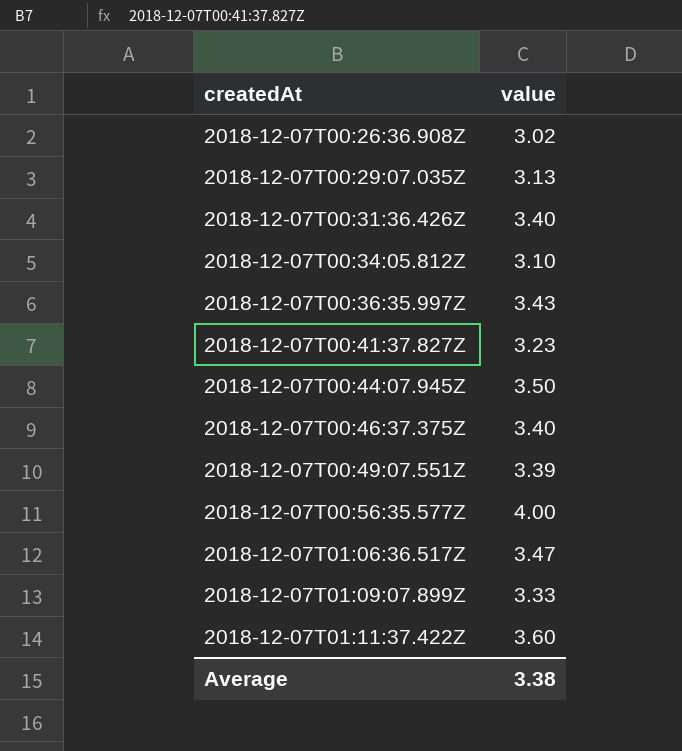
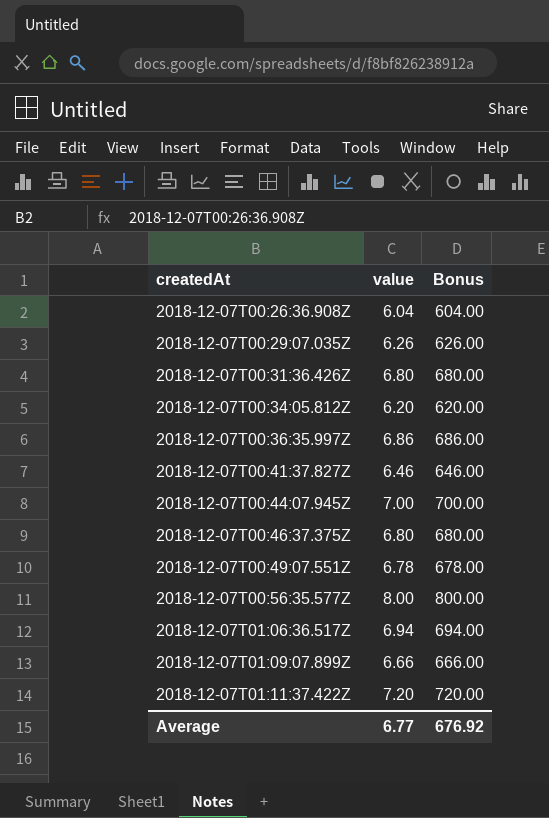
column Bonus | formula: none -> [value] * 100
2018-12-07T00:26:36.908Z | value: 3.02 -> 6.04
2018-12-07T00:29:07.035Z | value: 3.13 -> 6.26
2018-12-07T00:31:36.426Z | value: 3.40 -> 6.80
2018-12-07T00:34:05.812Z | value: 3.10 -> 6.20
2018-12-07T00:36:35.997Z | value: 3.43 -> 6.86
2018-12-07T00:41:37.827Z | value: 3.23 -> 6.46
2018-12-07T00:44:07.945Z | value: 3.50 -> 7.00
2018-12-07T00:46:37.375Z | value: 3.40 -> 6.80
2018-12-07T00:49:07.551Z | value: 3.39 -> 6.78
2018-12-07T00:56:35.577Z | value: 4.00 -> 8.00
2018-12-07T01:06:36.517Z | value: 3.47 -> 6.94
2018-12-07T01:09:07.899Z | value: 3.33 -> 6.66
2018-12-07T01:11:37.422Z | value: 3.60 -> 7.20
Average | value: 3.38 -> 6.77

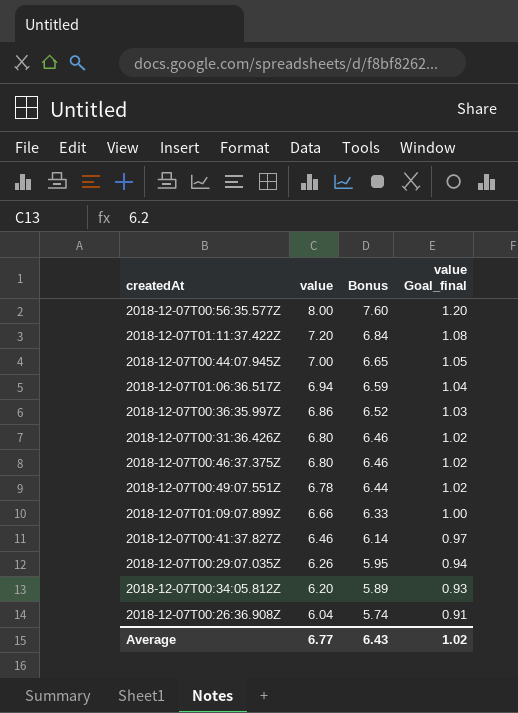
row order: createdAt ascending -> value descending
column Bonus | formula: [value] * 100 -> [value] * 0.95
column value Goal_final | formula: none -> [value] * 0.15
Average | Bonus: 676.92 -> 6.43

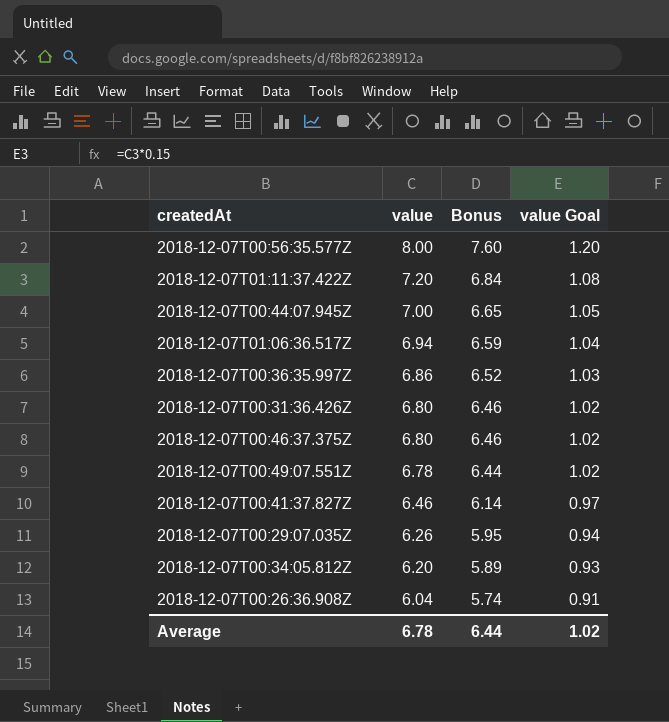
column name: value Goal_final -> value Goal
row 2018-12-07T01:09:07.899Z: 6.66 | 6.33 | 1.00 -> none
Average | value: 6.77 -> 6.78
Average | Bonus: 6.43 -> 6.44

